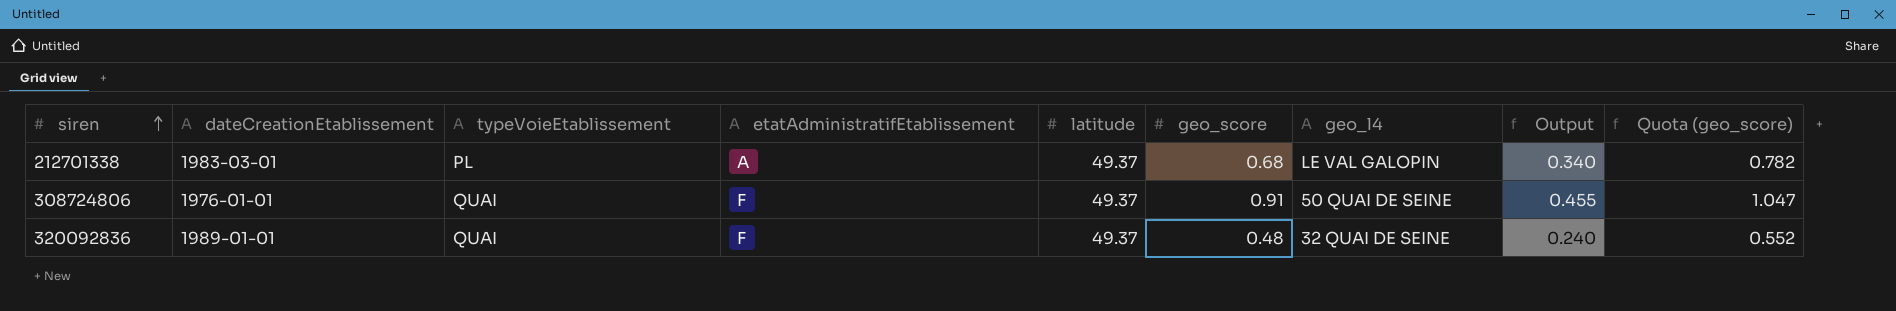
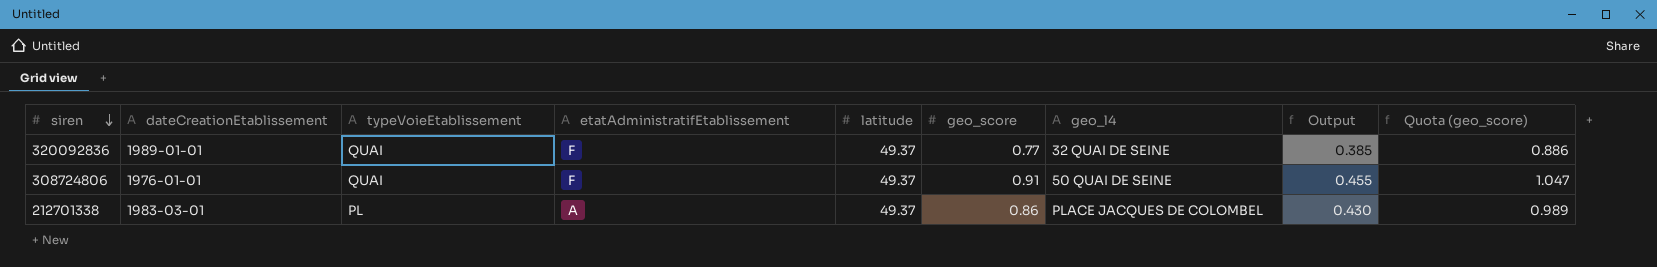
row order: siren ascending -> siren descending
320092836 | geo_score: 0.48 -> 0.77
320092836 | Output: 0.240 -> 0.385
320092836 | Quota (geo_score): 0.552 -> 0.886
212701338 | geo_score: 0.68 -> 0.86
212701338 | geo_l4: LE VAL GALOPIN -> PLACE JACQUES DE COLOMBEL
212701338 | Output: 0.340 -> 0.430
212701338 | Quota (geo_score): 0.782 -> 0.989

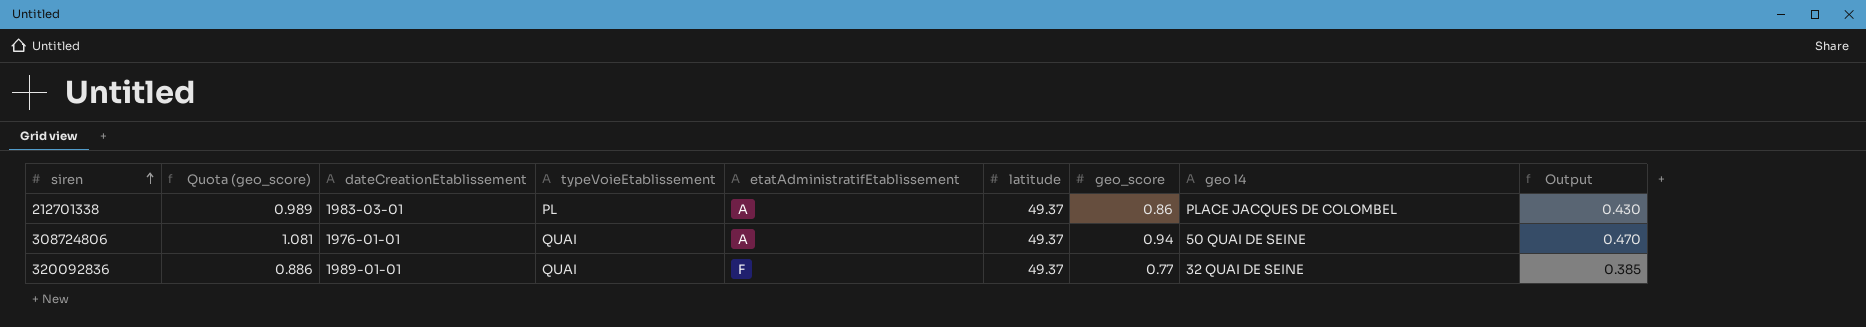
row order: siren descending -> siren ascending
column Quota (geo_score) | position: 9 -> 2
column name: geo_l4 -> geo l4
308724806 | Quota (geo_score): 1.047 -> 1.081
308724806 | etatAdministratifEtablissement: F -> A
308724806 | geo_score: 0.91 -> 0.94
308724806 | Output: 0.455 -> 0.470

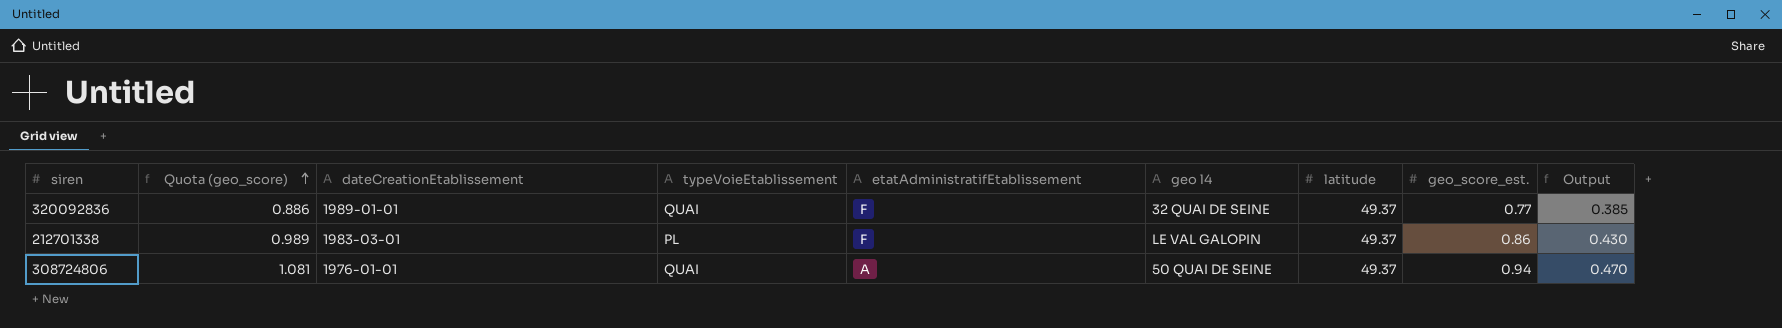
row order: siren ascending -> Quota (geo_score) ascending
column geo l4 | position: 8 -> 6
column name: geo_score -> geo_score_est.
212701338 | etatAdministratifEtablissement: A -> F
212701338 | geo l4: PLACE JACQUES DE COLOMBEL -> LE VAL GALOPIN

